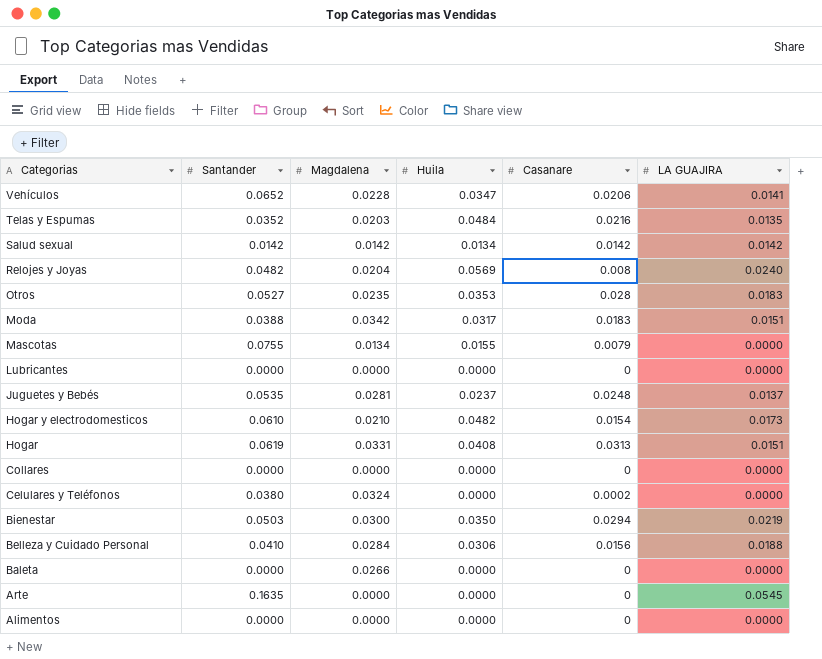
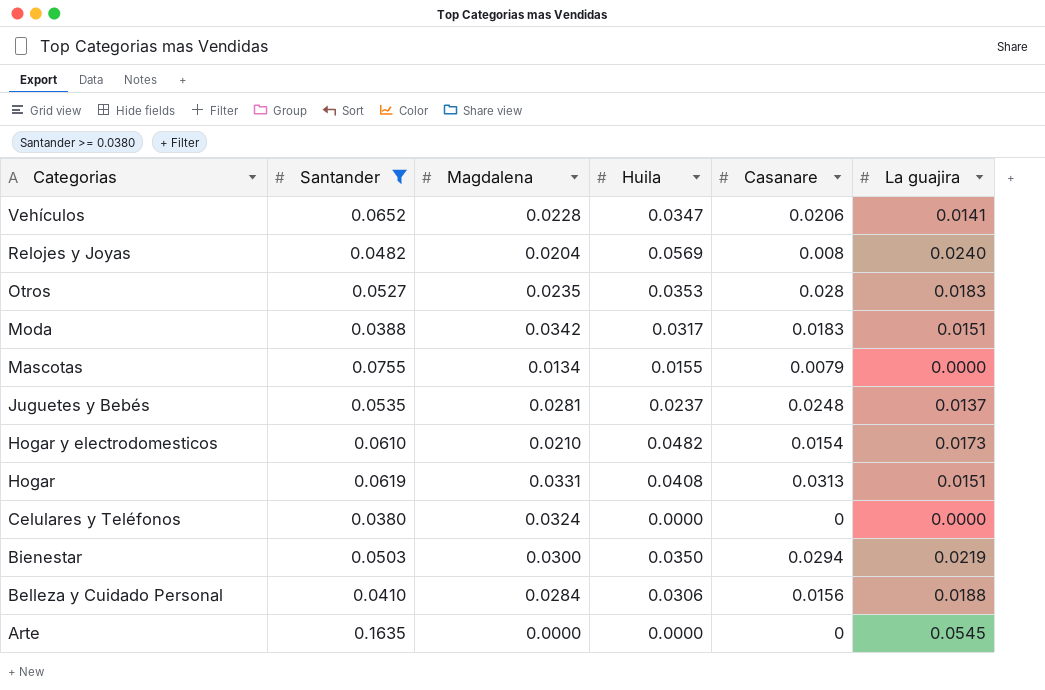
filter: none -> Santander >= 0.0380
column name: LA GUAJIRA -> La guajira
Celulares y Teléfonos | Casanare: 0.0002 -> 0

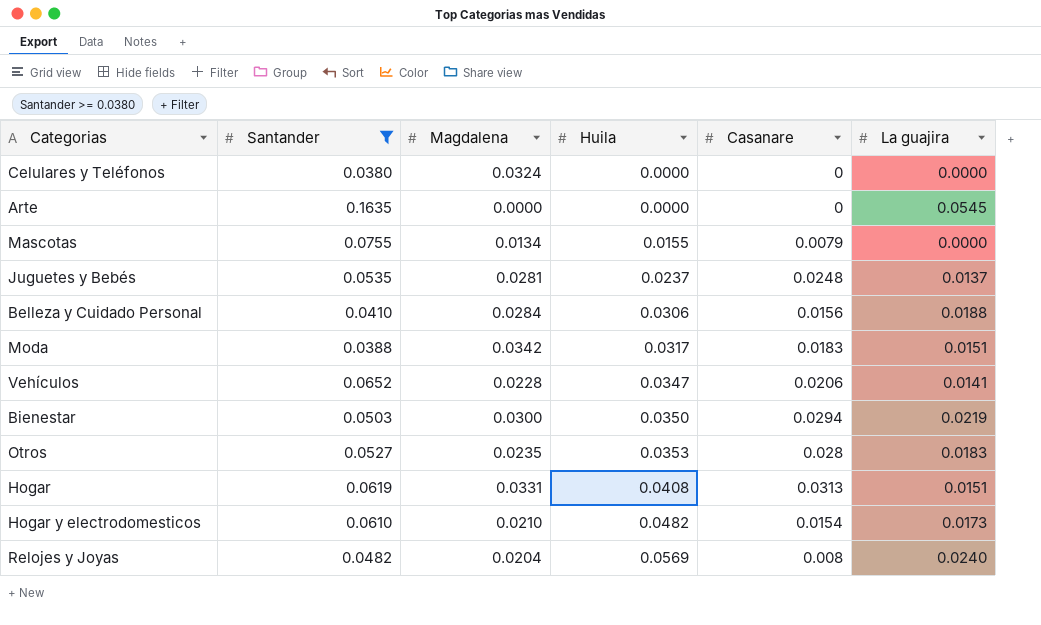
row order: Categorias descending -> Huila ascending

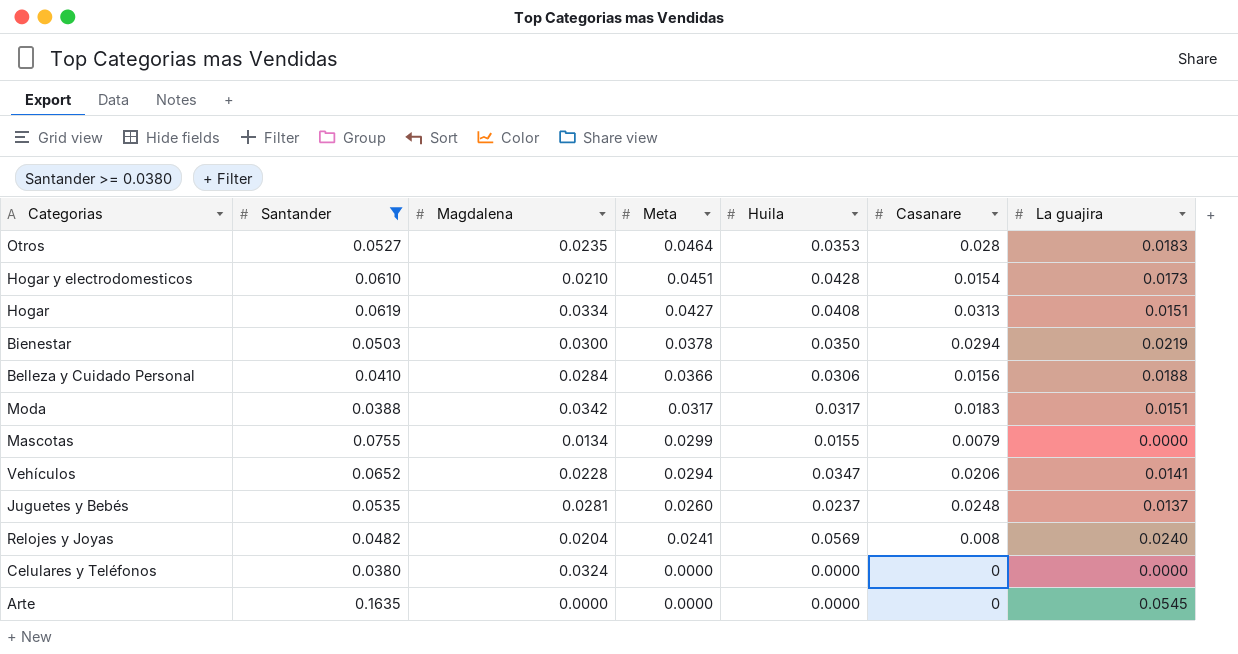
row order: Huila ascending -> Meta descending
column Meta | position: none -> 4
Hogar y electrodomesticos | Huila: 0.0482 -> 0.0428
Hogar | Magdalena: 0.0331 -> 0.0334

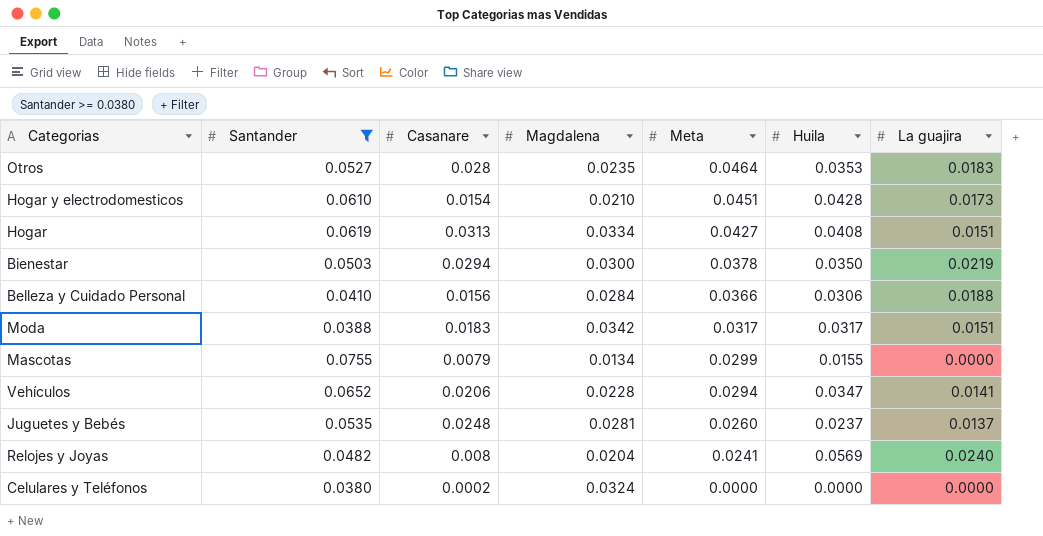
column Casanare | position: 6 -> 3
row Arte: 0.1635 | 0.0000 | 0.0000 | 0.0000 | 0 | 0.0545 -> none
Celulares y Teléfonos | Casanare: 0 -> 0.0002

